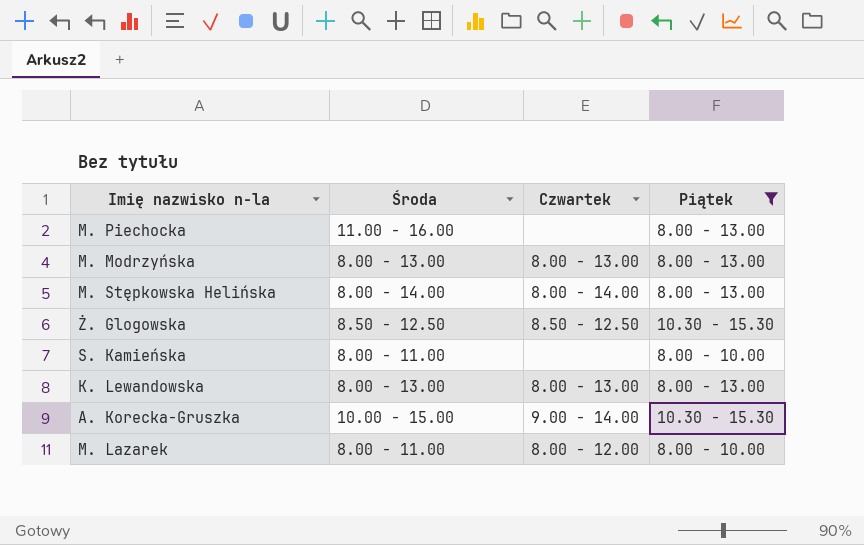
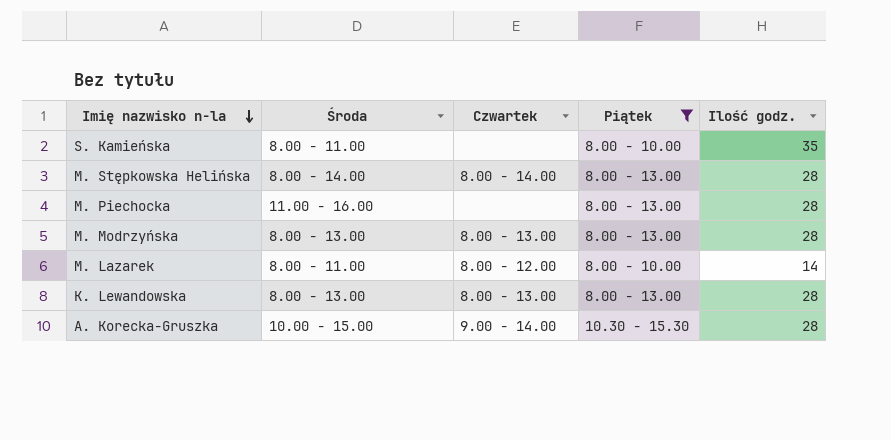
row order: none -> Imię nazwisko n-la descending
column Ilość godz. | position: none -> 5
row Ż. Glogowska: 8.50 - 12.50 | 8.50 - 12.50 | 10.30 - 15.30 -> none

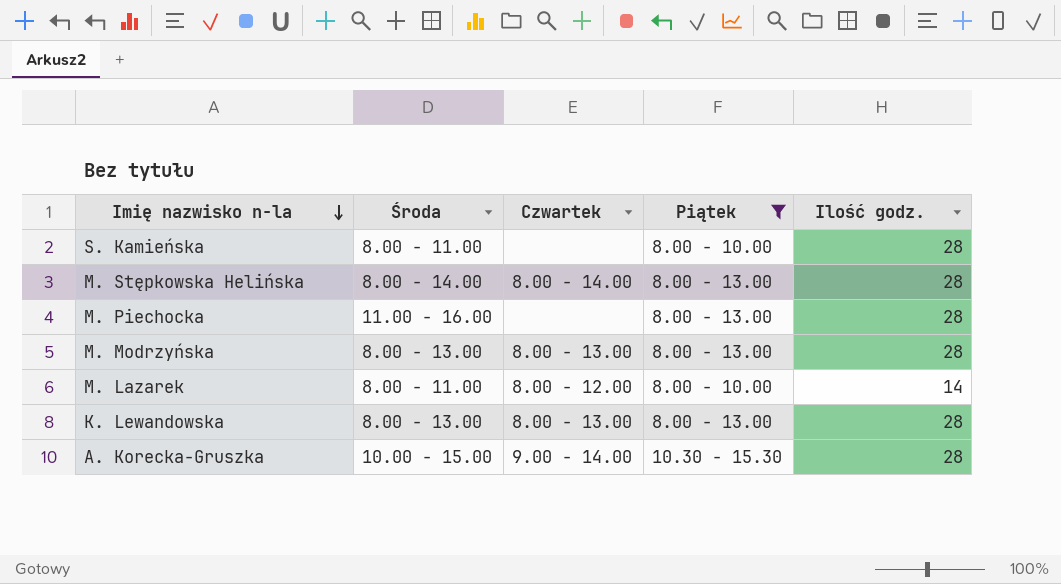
S. Kamieńska | Ilość godz.: 35 -> 28

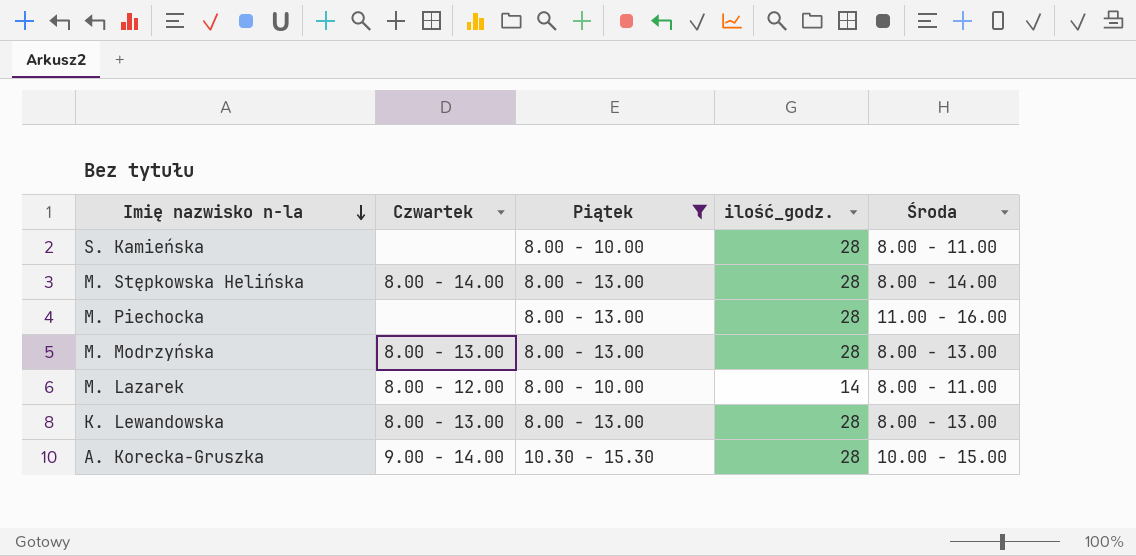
column name: Ilość godz. -> ilość_godz.
column Środa | position: 2 -> 5

